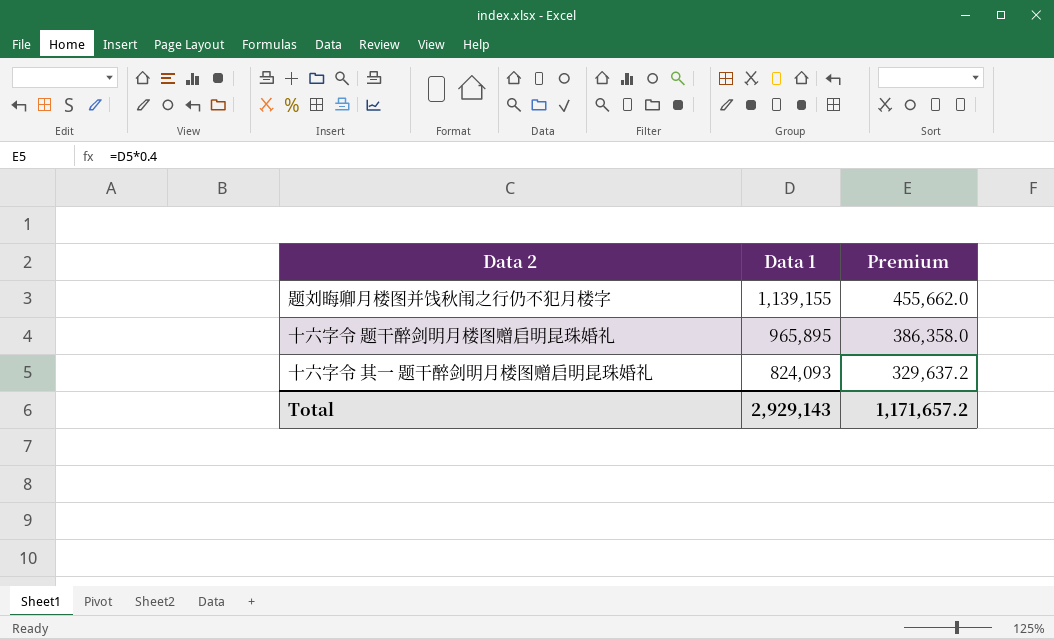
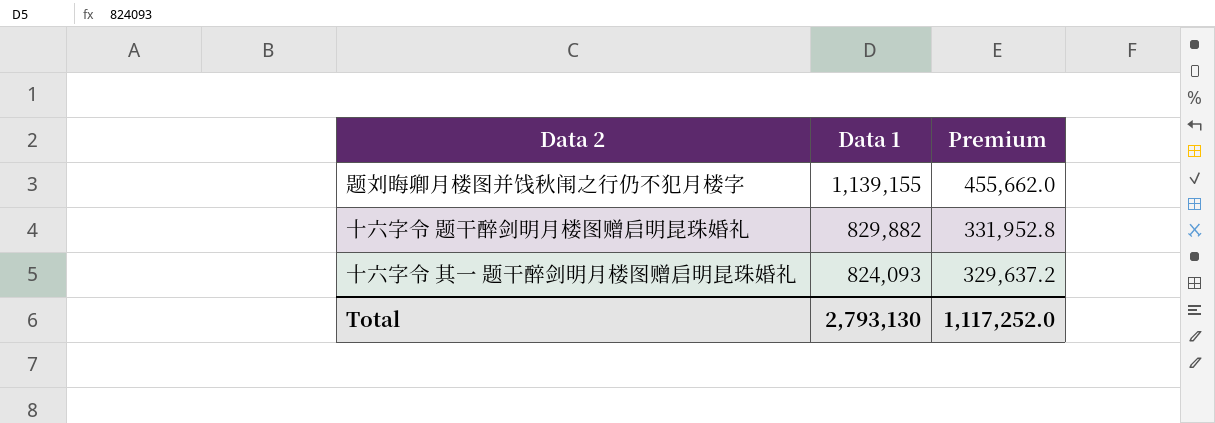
十六字令 题干醉剑明月楼图赠启明昆珠婚礼 | Data 1: 965,895 -> 829,882
十六字令 题干醉剑明月楼图赠启明昆珠婚礼 | Premium: 386,358.0 -> 331,952.8
Total | Data 1: 2,929,143 -> 2,793,130
Total | Premium: 1,171,657.2 -> 1,117,252.0

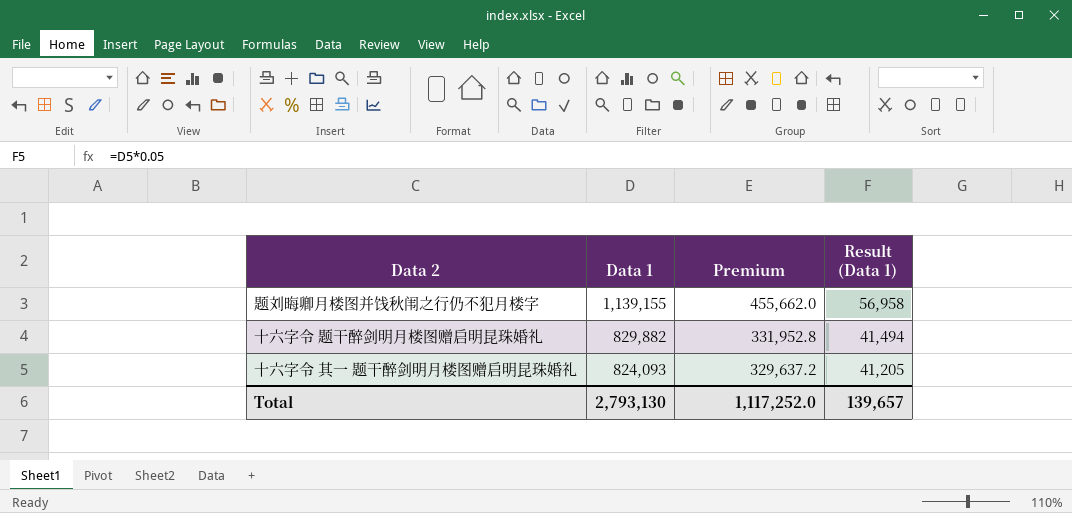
column Result (Data 1) | formula: none -> [Data 1] * 0.05

